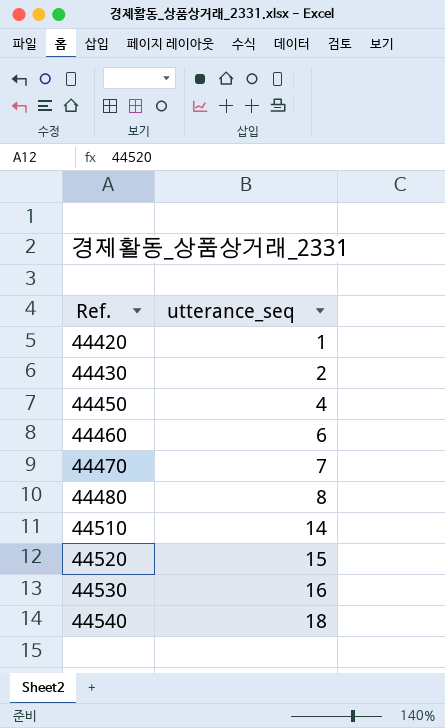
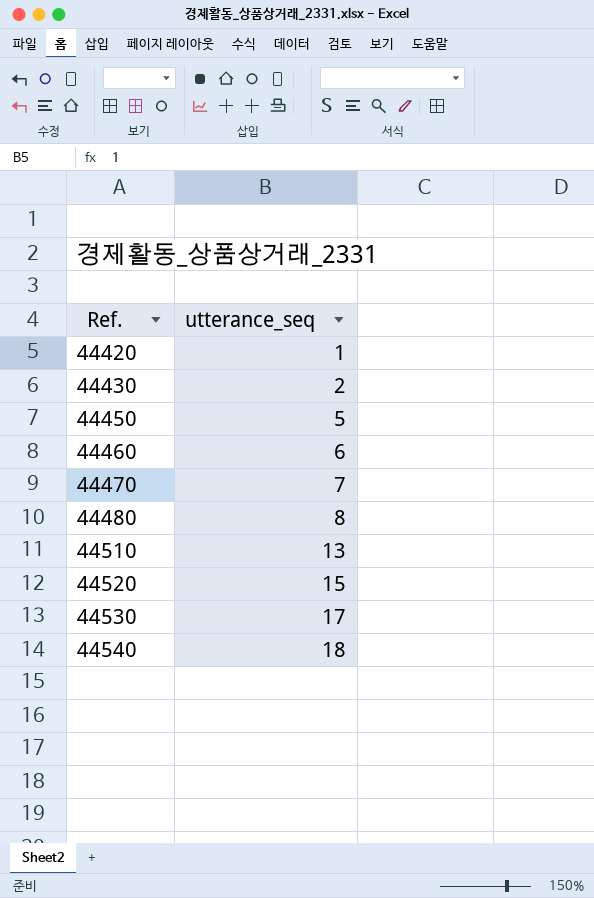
44450 | utterance_seq: 4 -> 5
44510 | utterance_seq: 14 -> 13
44530 | utterance_seq: 16 -> 17

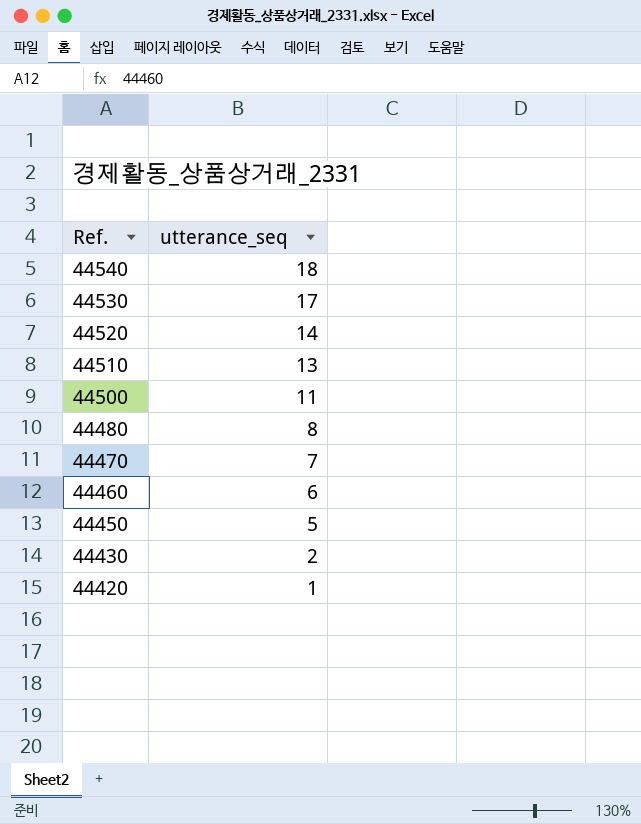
row order: Ref. ascending -> Ref. descending
44520 | utterance_seq: 15 -> 14
row 44500: none -> 11

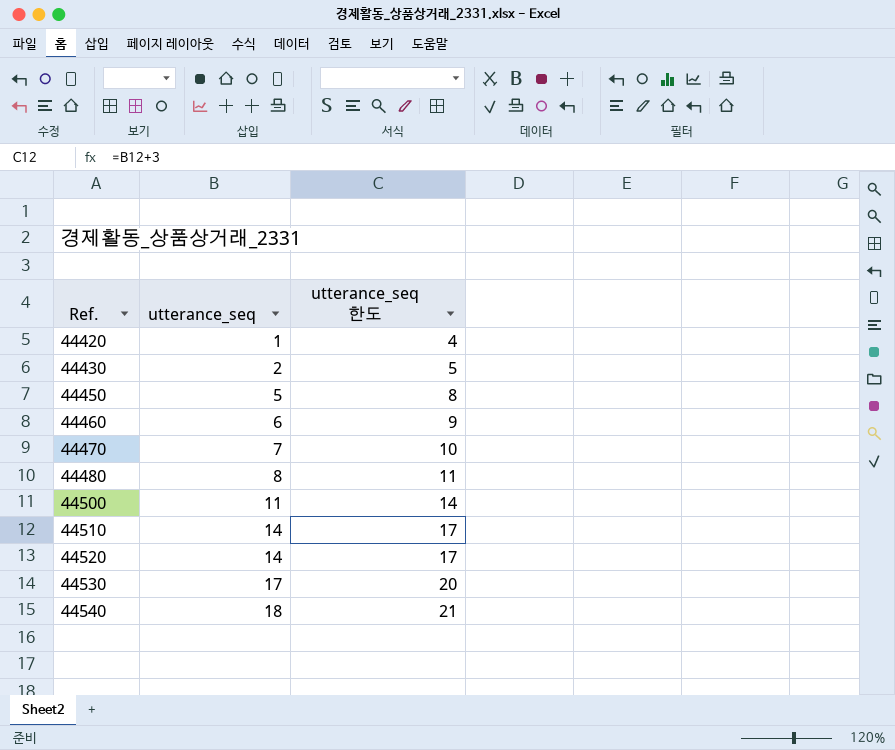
row order: Ref. descending -> Ref. ascending
column utterance_seq 한도 | formula: none -> [utterance_seq] + 3
44510 | utterance_seq: 13 -> 14

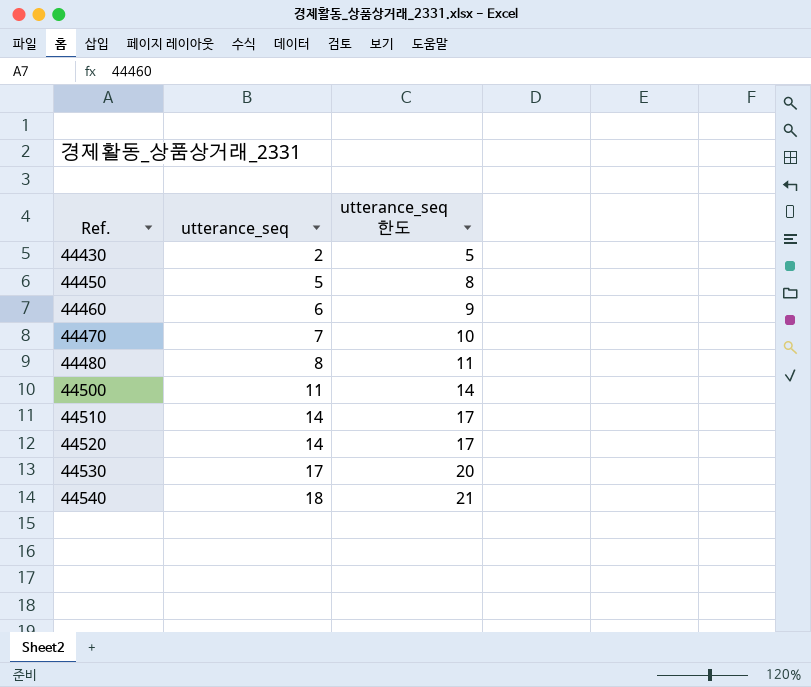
row 44420: 1 | 4 -> none

